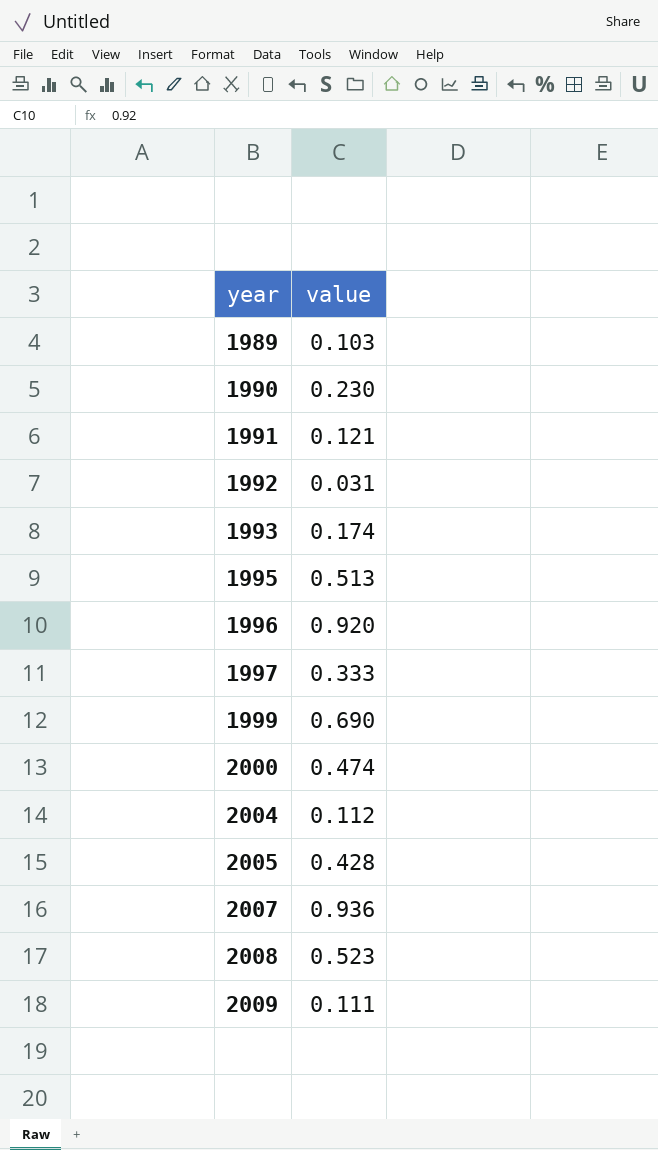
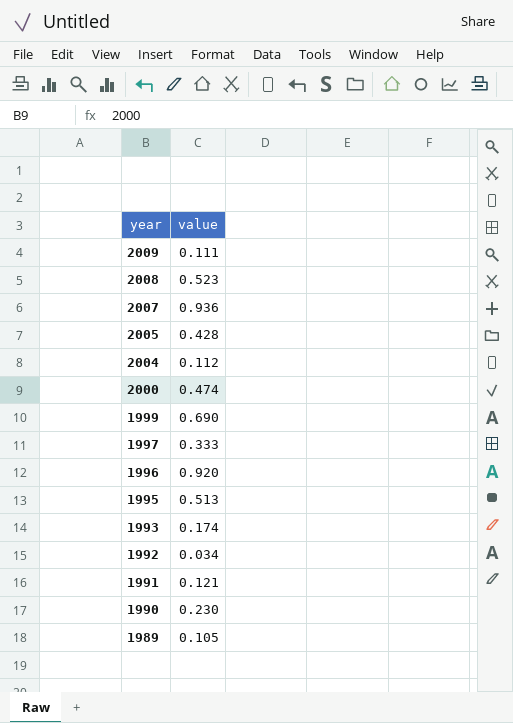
row order: year ascending -> year descending
1992 | value: 0.031 -> 0.034
1989 | value: 0.103 -> 0.105

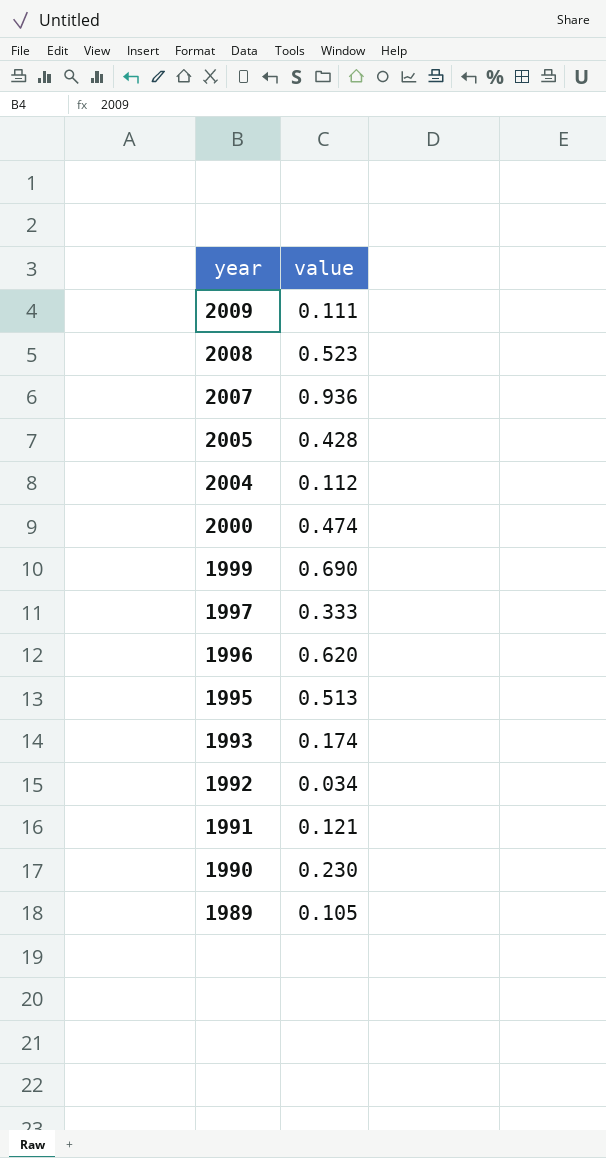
1996 | value: 0.920 -> 0.620

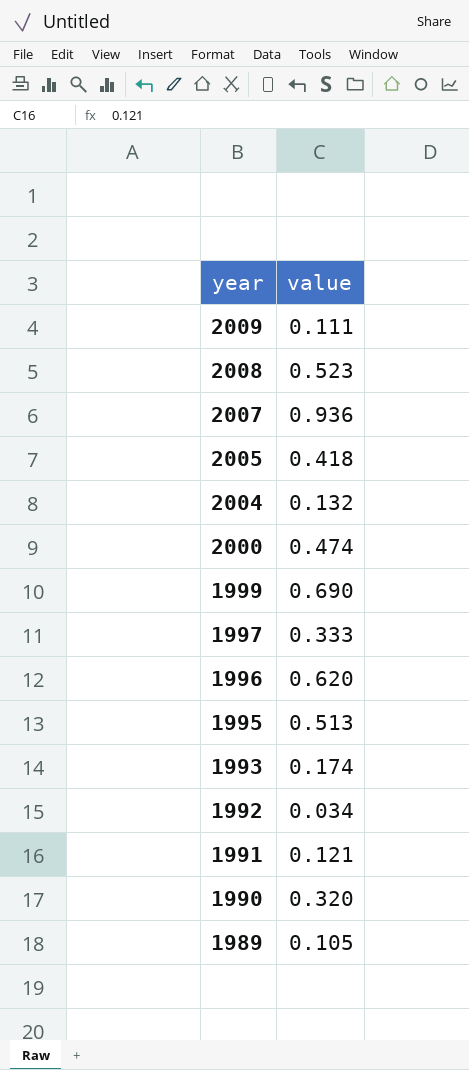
2005 | value: 0.428 -> 0.418
2004 | value: 0.112 -> 0.132
1990 | value: 0.230 -> 0.320

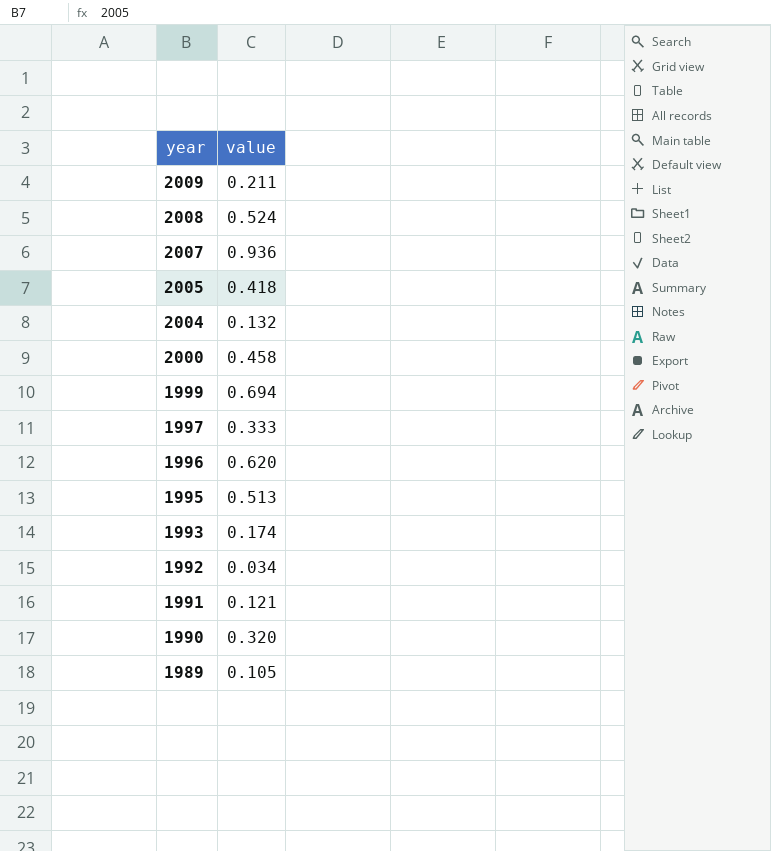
2009 | value: 0.111 -> 0.211
2008 | value: 0.523 -> 0.524
2000 | value: 0.474 -> 0.458
1999 | value: 0.690 -> 0.694

